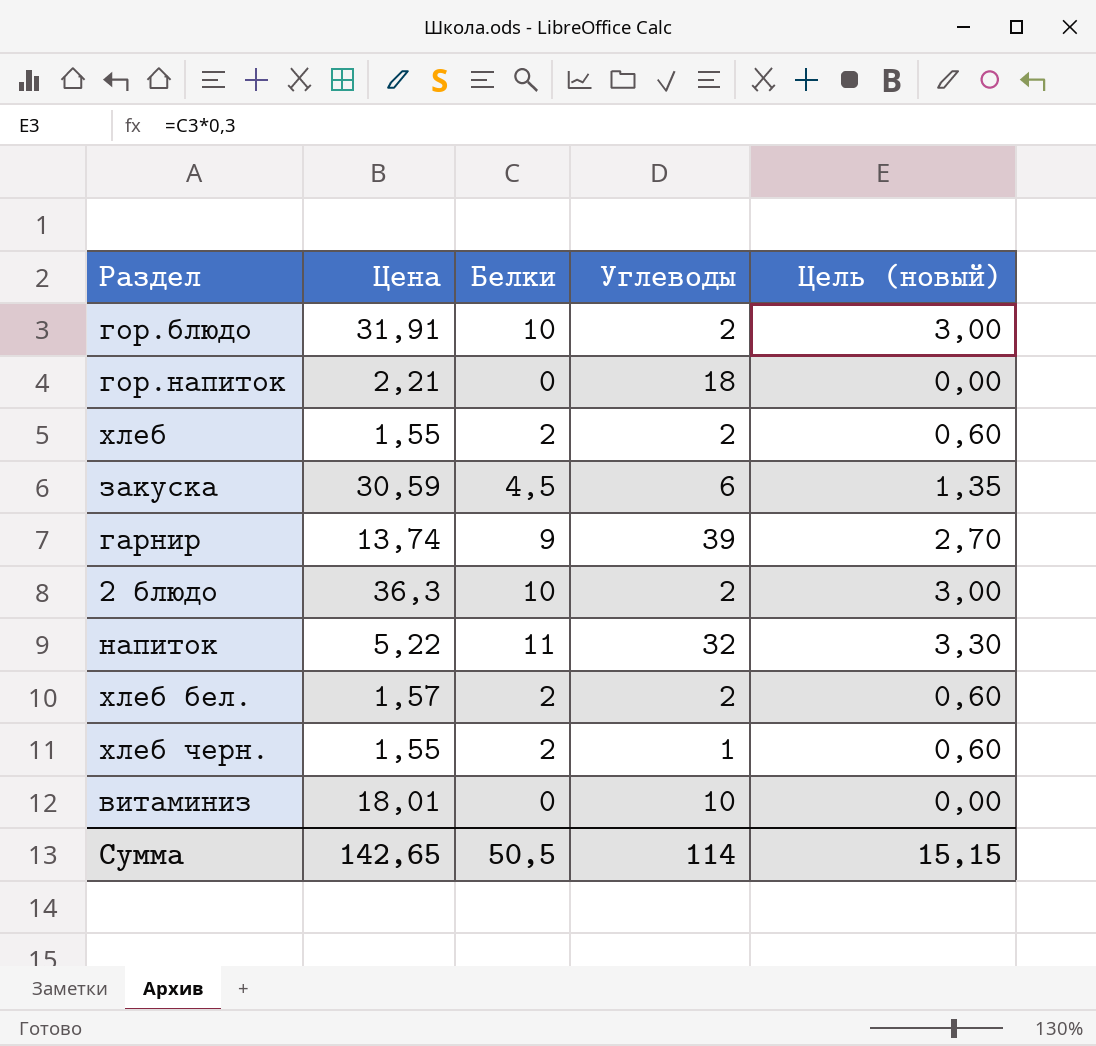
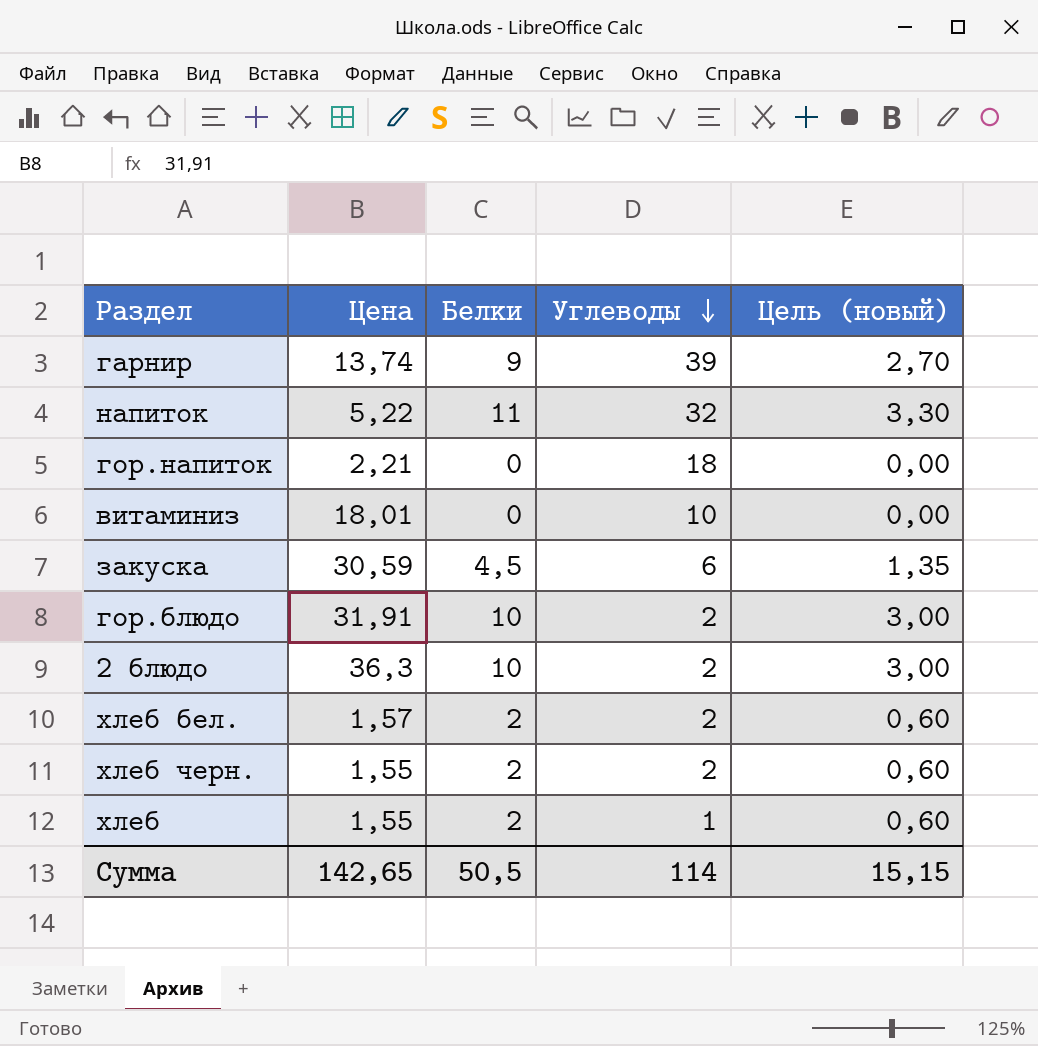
row order: none -> Углеводы descending
хлеб черн. | Углеводы: 1 -> 2
хлеб | Углеводы: 2 -> 1

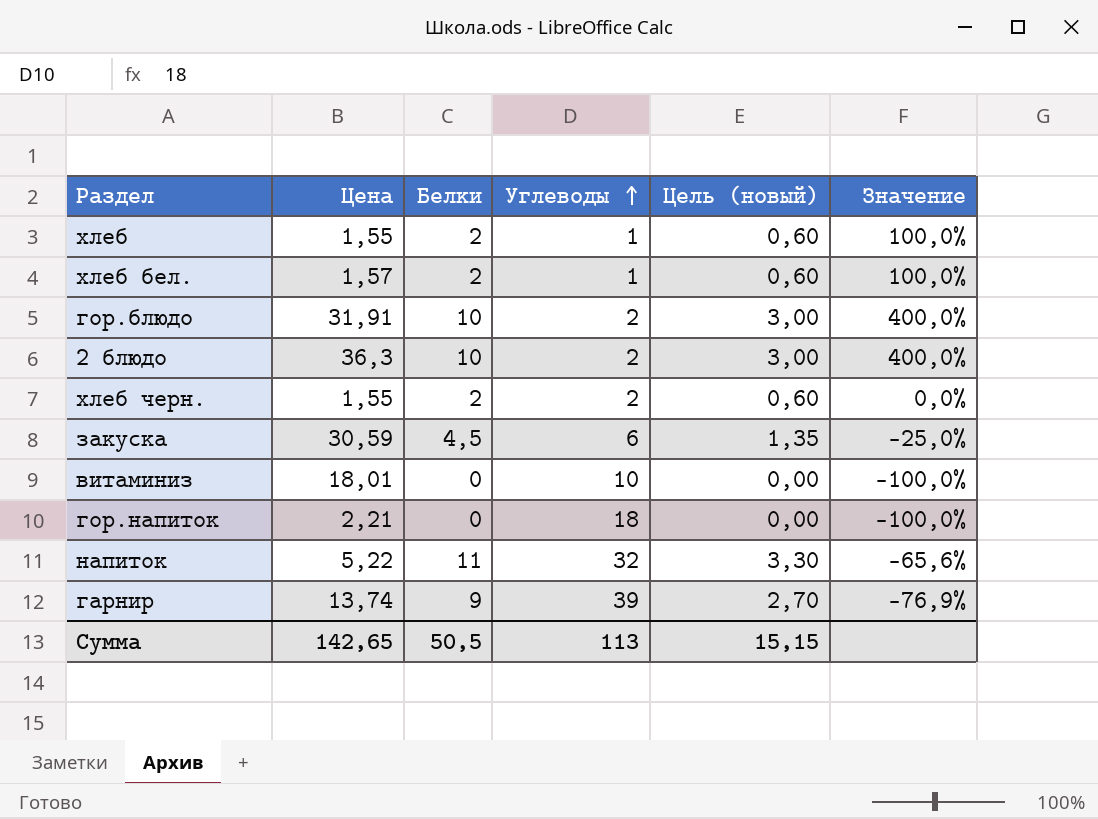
row order: Углеводы descending -> Углеводы ascending
column Значение | formula: none -> ([Белки] - [Углеводы]) / [Углеводы]
хлеб бел. | Углеводы: 2 -> 1
Сумма | Углеводы: 114 -> 113

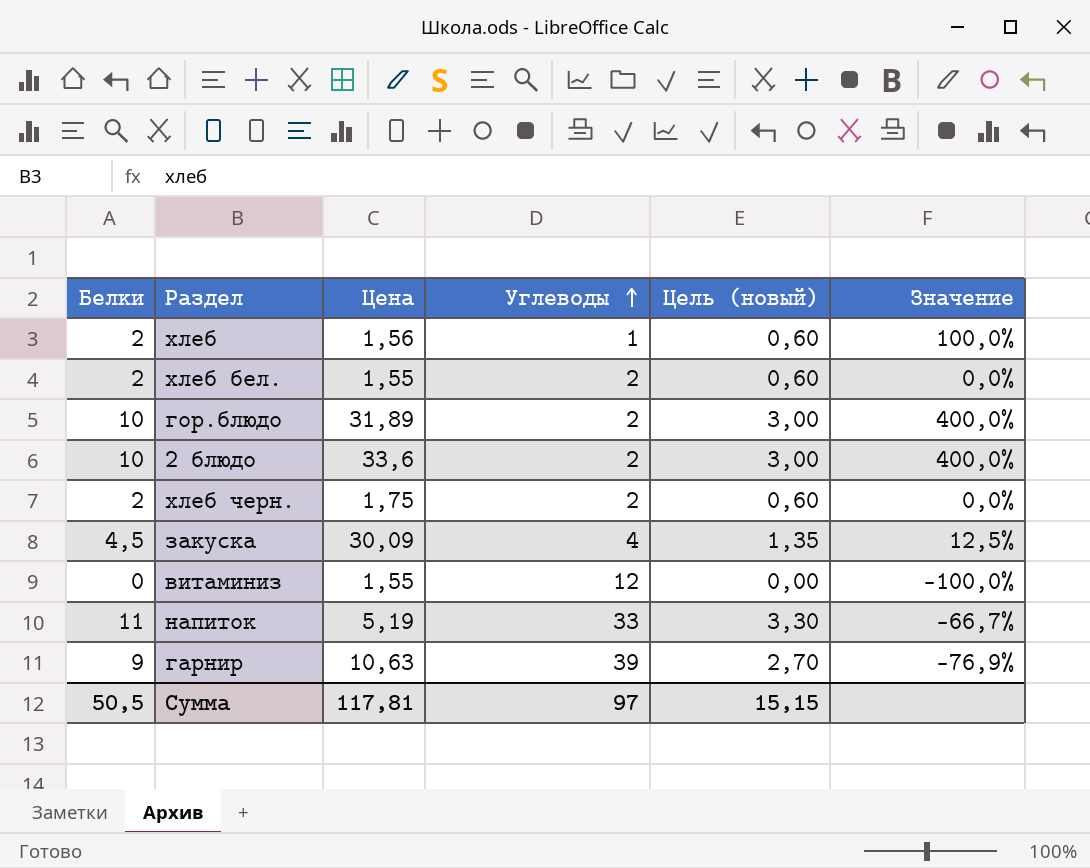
column Белки | position: 3 -> 1
row гор.напиток: 2,21 | 0 | 18 | 0,00 | -100,0% -> none
хлеб | Цена: 1,55 -> 1,56
хлеб бел. | Цена: 1,57 -> 1,55
хлеб бел. | Углеводы: 1 -> 2
хлеб бел. | Значение: 100,0% -> 0,0%
гор.блюдо | Цена: 31,91 -> 31,89
2 блюдо | Цена: 36,3 -> 33,6
хлеб черн. | Цена: 1,55 -> 1,75
закуска | Цена: 30,59 -> 30,09
закуска | Углеводы: 6 -> 4
закуска | Значение: -25,0% -> 12,5%
витаминиз | Цена: 18,01 -> 1,55
витаминиз | Углеводы: 10 -> 12
напиток | Цена: 5,22 -> 5,19
напиток | Углеводы: 32 -> 33
напиток | Значение: -65,6% -> -66,7%
гарнир | Цена: 13,74 -> 10,63
Сумма | Цена: 142,65 -> 117,81
Сумма | Углеводы: 113 -> 97

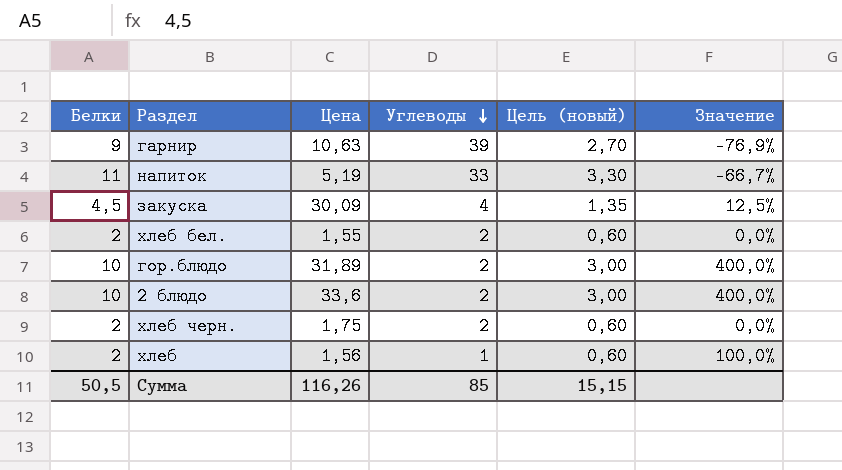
row order: Углеводы ascending -> Углеводы descending
row витаминиз: 0 | 1,55 | 12 | 0,00 | -100,0% -> none
Сумма | Цена: 117,81 -> 116,26
Сумма | Углеводы: 97 -> 85

